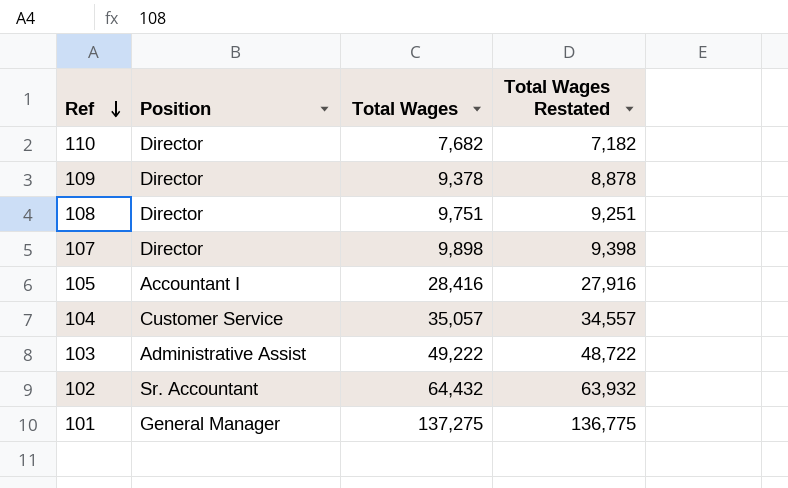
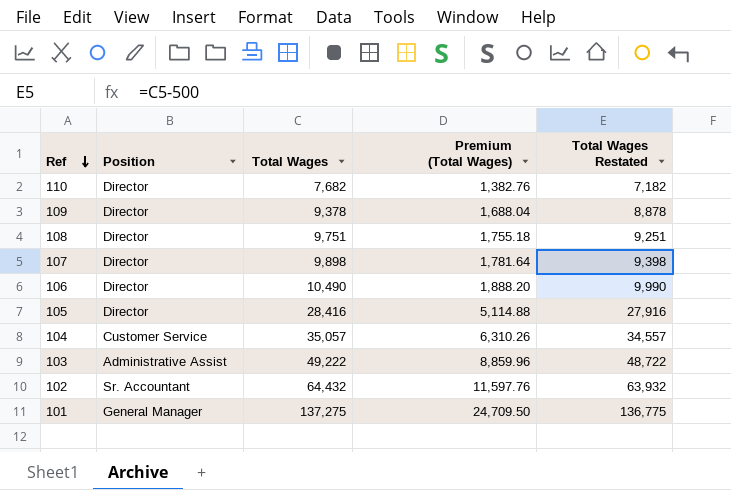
column Premium (Total Wages) | formula: none -> [Total Wages] * 0.18
row 106: none -> Director | 10,490 | 1,888.20 | 9,990
105 | Position: Accountant I -> Director

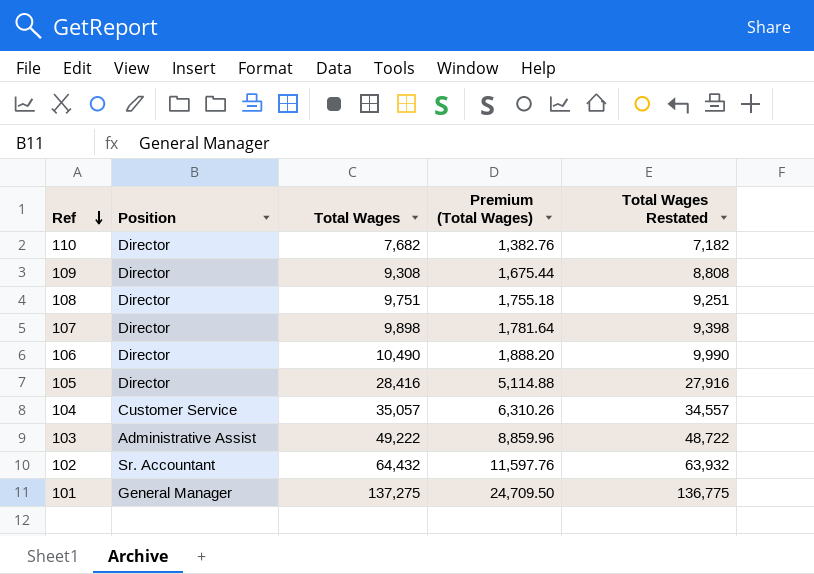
109 | Total Wages: 9,378 -> 9,308
109 | Premium (Total Wages): 1,688.04 -> 1,675.44
109 | Total Wages Restated: 8,878 -> 8,808

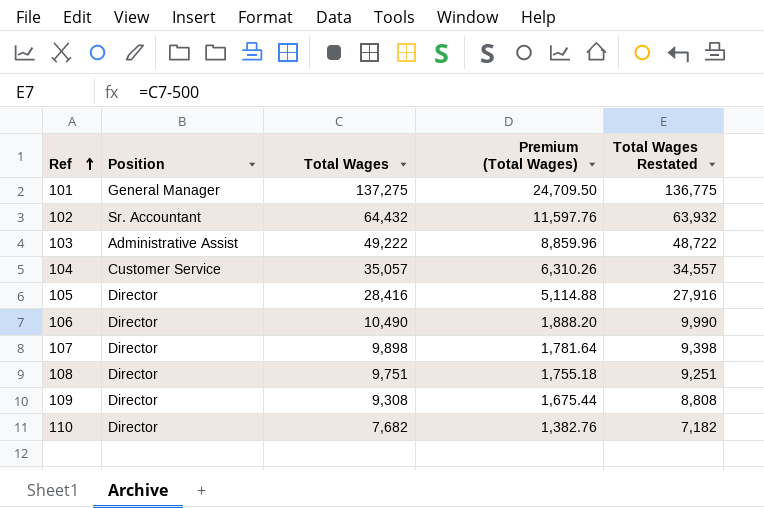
row order: Ref descending -> Ref ascending

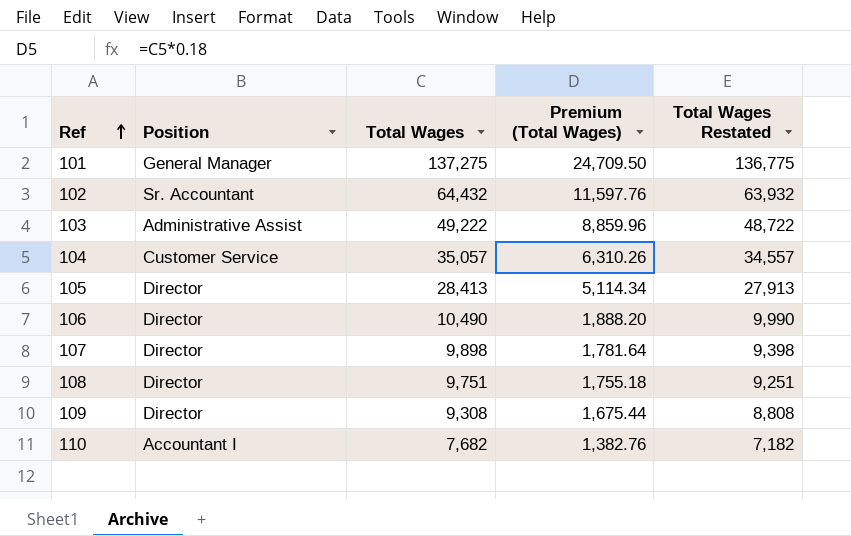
105 | Total Wages: 28,416 -> 28,413
105 | Premium (Total Wages): 5,114.88 -> 5,114.34
105 | Total Wages Restated: 27,916 -> 27,913
110 | Position: Director -> Accountant I

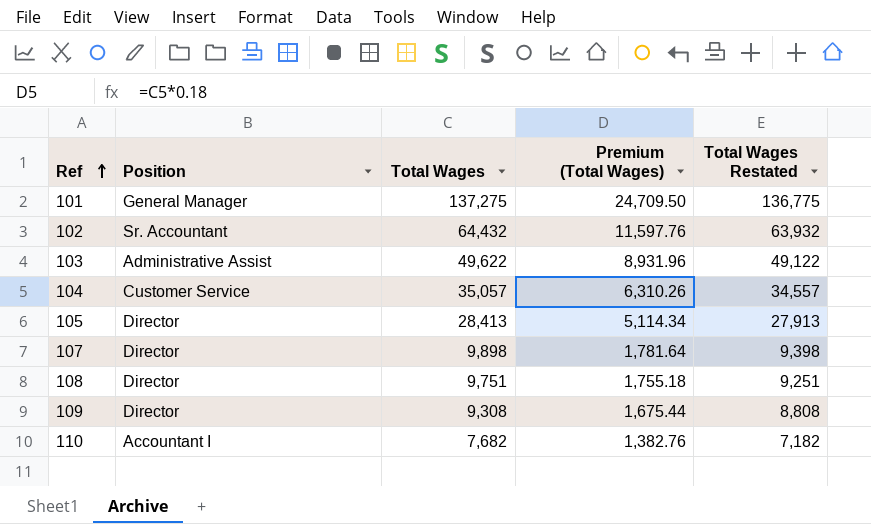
row 106: Director | 10,490 | 1,888.20 | 9,990 -> none
103 | Total Wages: 49,222 -> 49,622
103 | Premium (Total Wages): 8,859.96 -> 8,931.96
103 | Total Wages Restated: 48,722 -> 49,122

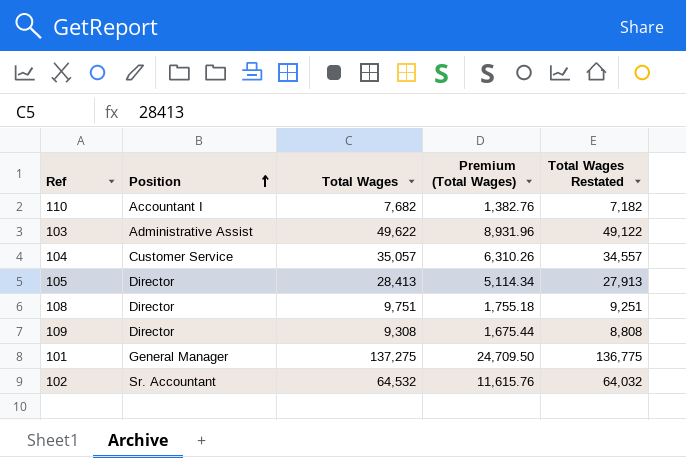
row order: Ref ascending -> Position ascending
row 107: Director | 9,898 | 1,781.64 | 9,398 -> none
102 | Total Wages: 64,432 -> 64,532
102 | Premium (Total Wages): 11,597.76 -> 11,615.76
102 | Total Wages Restated: 63,932 -> 64,032

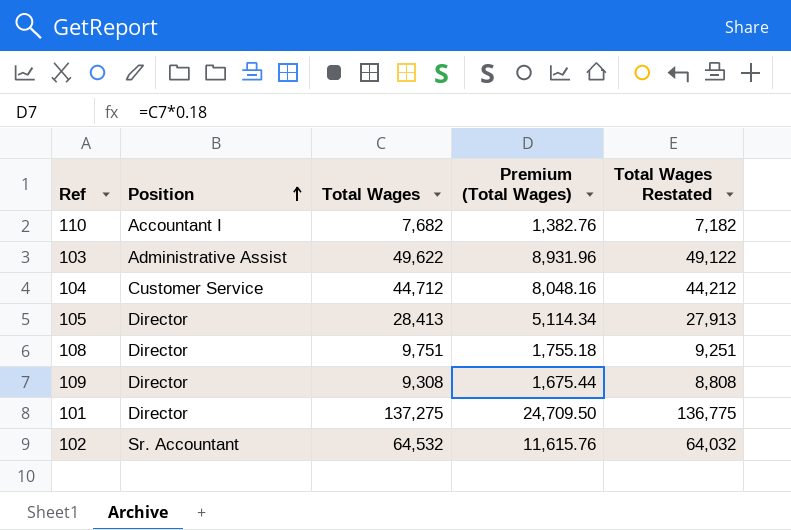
104 | Total Wages: 35,057 -> 44,712
104 | Premium (Total Wages): 6,310.26 -> 8,048.16
104 | Total Wages Restated: 34,557 -> 44,212
101 | Position: General Manager -> Director

